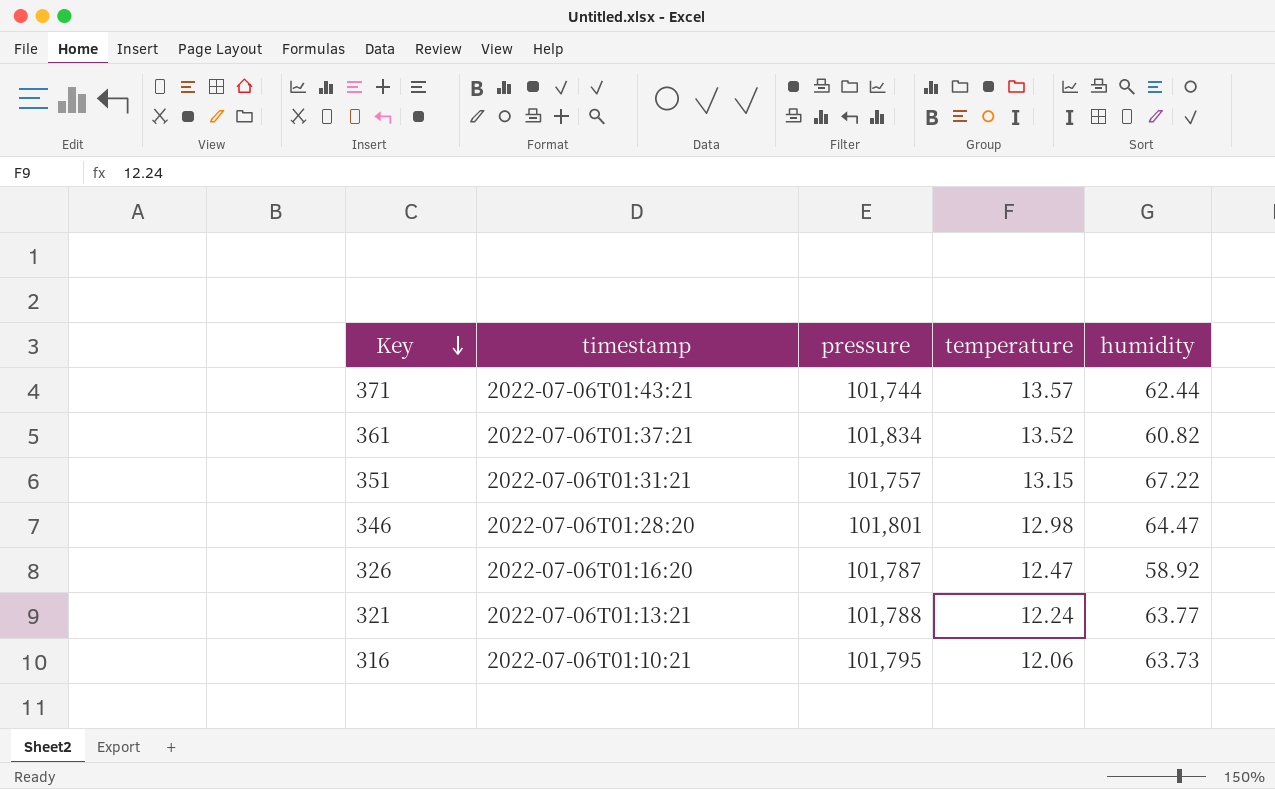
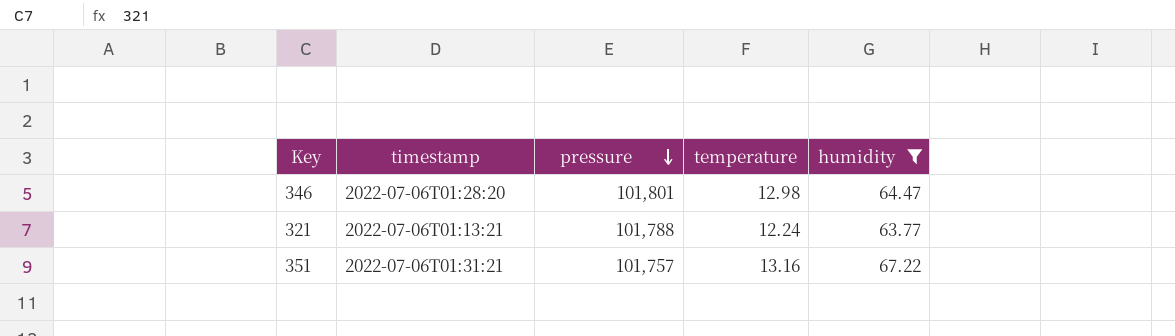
filter: none -> humidity >= 63.77
row order: Key descending -> pressure descending
351 | temperature: 13.15 -> 13.16

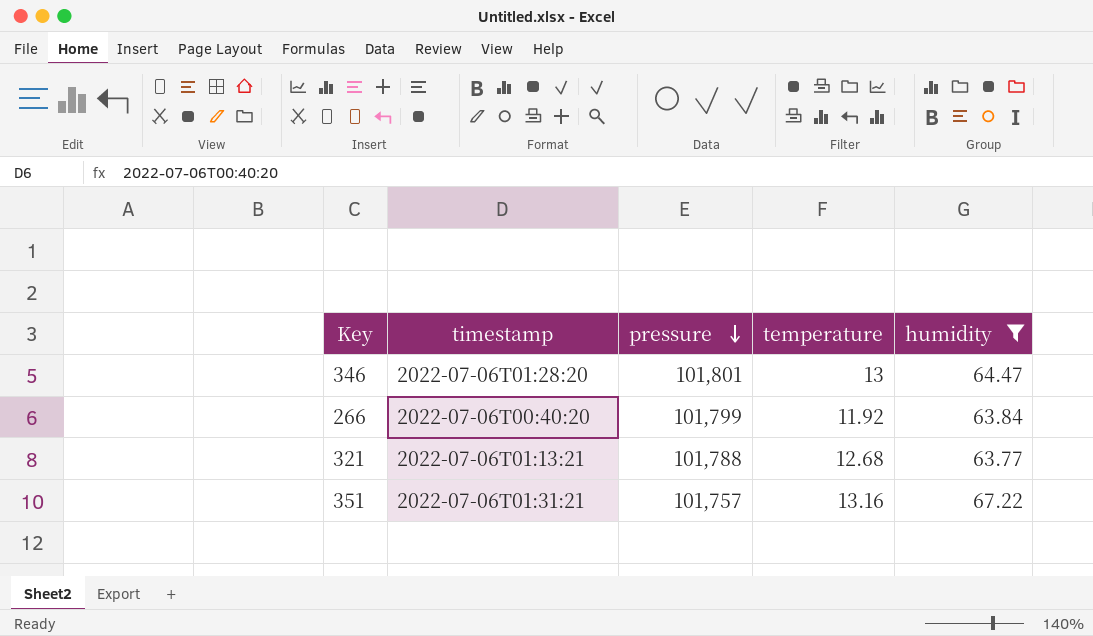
346 | temperature: 12.98 -> 13
row 266: none -> 2022-07-06T00:40:20 | 101,799 | 11.92 | 63.84
321 | temperature: 12.24 -> 12.68

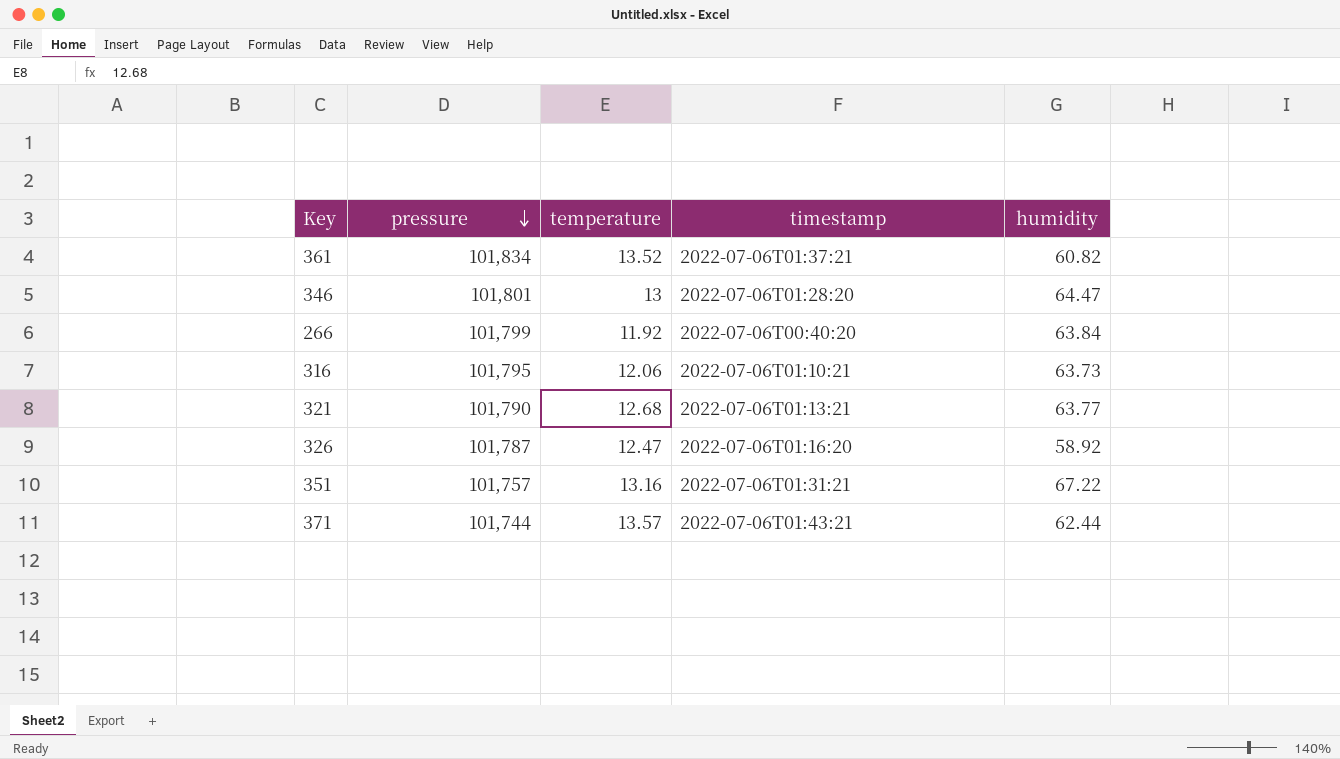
filter: humidity >= 63.77 -> none
column timestamp | position: 2 -> 4
321 | pressure: 101,788 -> 101,790

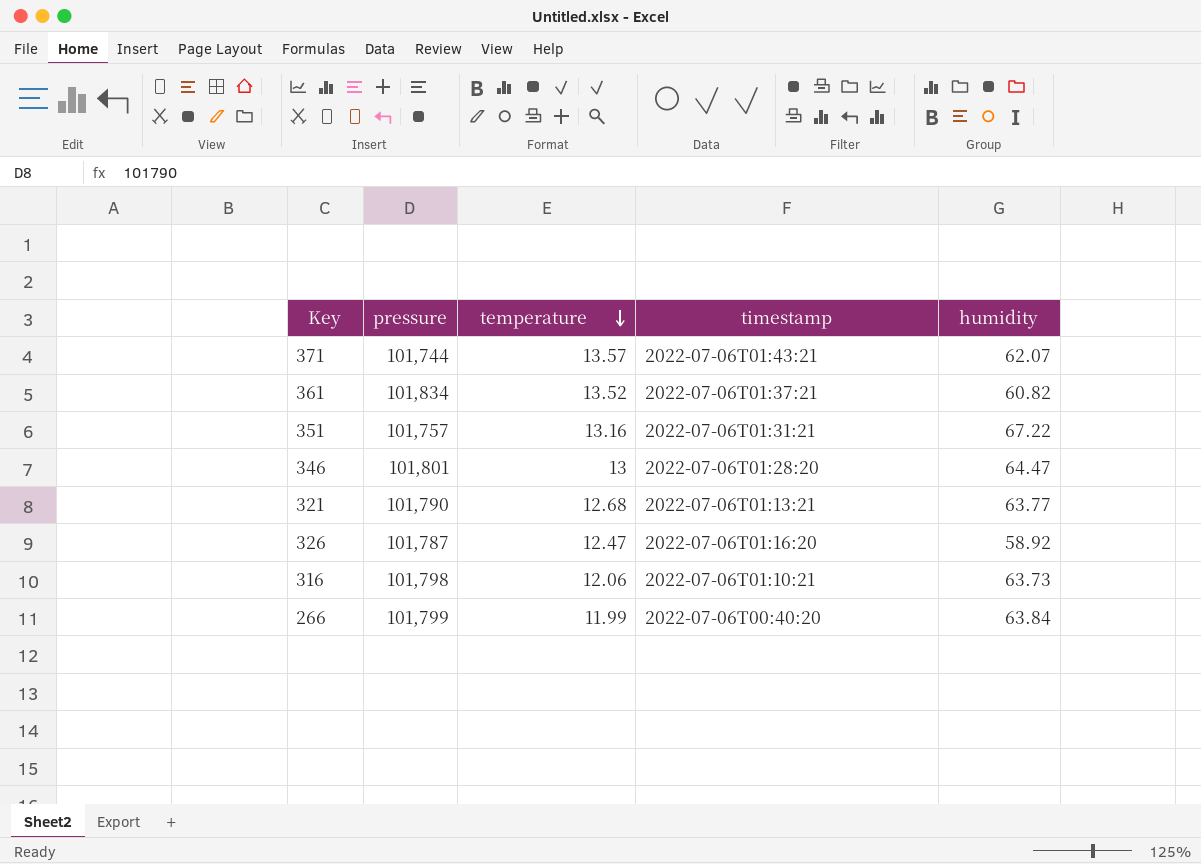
row order: pressure descending -> temperature descending
371 | humidity: 62.44 -> 62.07
316 | pressure: 101,795 -> 101,798
266 | temperature: 11.92 -> 11.99

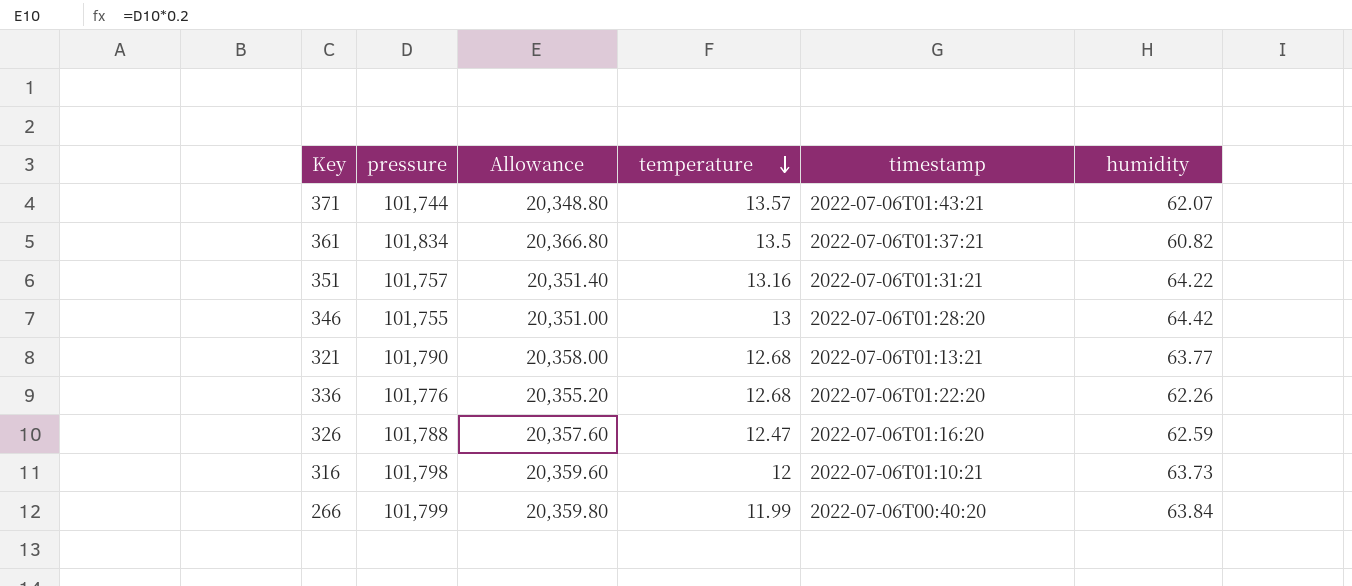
column Allowance | formula: none -> [pressure] * 0.2
361 | temperature: 13.52 -> 13.5
351 | humidity: 67.22 -> 64.22
346 | pressure: 101,801 -> 101,755
346 | humidity: 64.47 -> 64.42
row 336: none -> 101,776 | 20,355.20 | 12.68 | 2022-07-06T01:22:20 | 62.26
326 | pressure: 101,787 -> 101,788
326 | humidity: 58.92 -> 62.59
316 | temperature: 12.06 -> 12

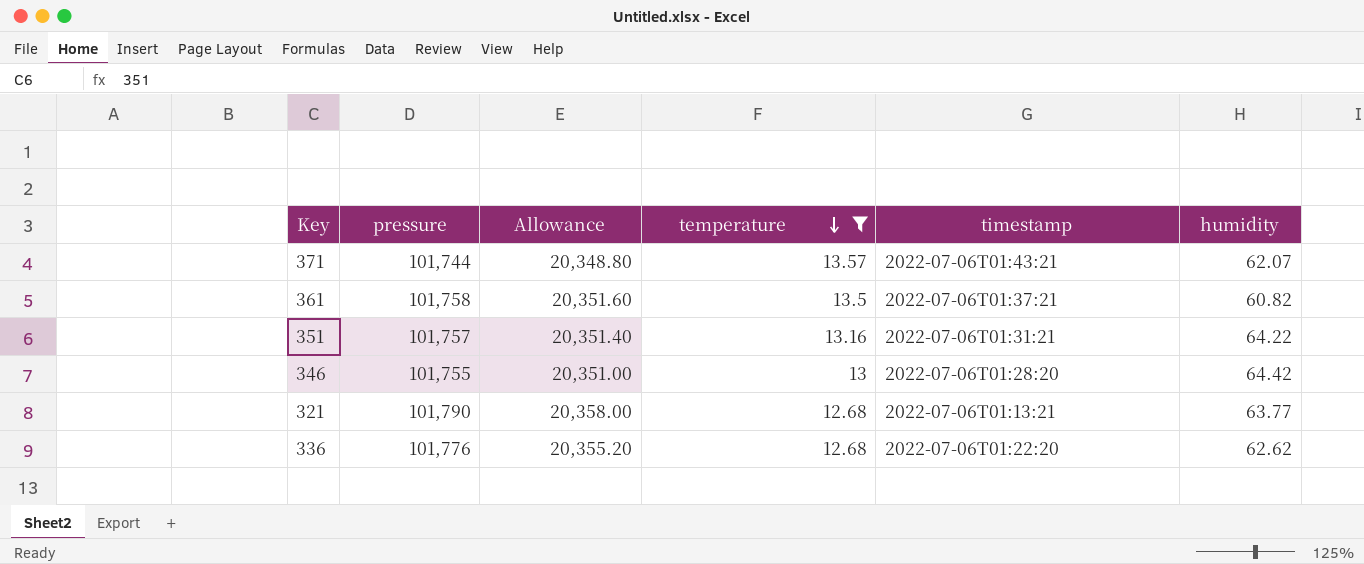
filter: none -> temperature >= 12.68
361 | pressure: 101,834 -> 101,758
361 | Allowance: 20,366.80 -> 20,351.60
336 | humidity: 62.26 -> 62.62

